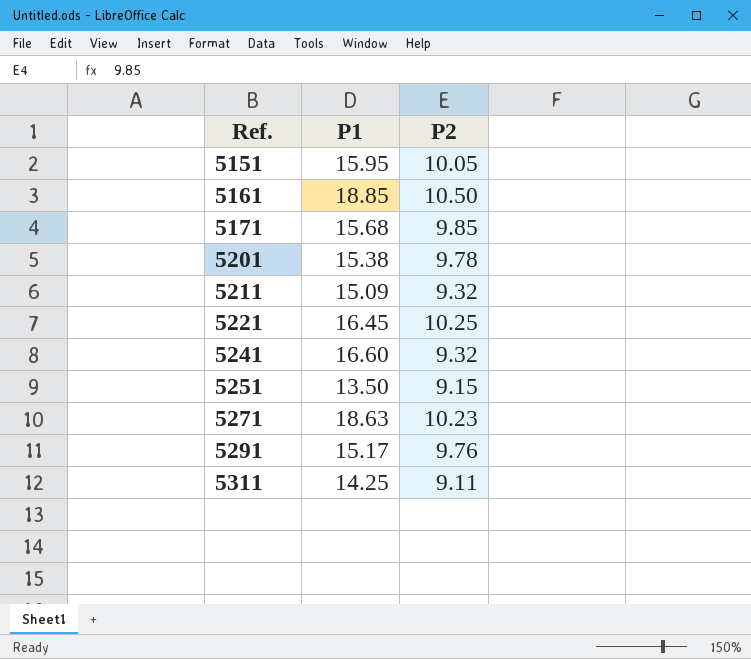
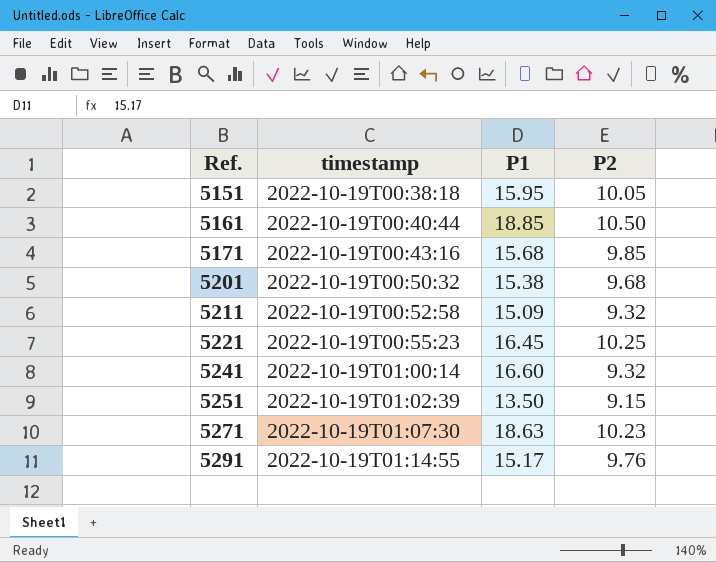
column timestamp | position: none -> 2
row 5311: 14.25 | 9.11 -> none
5201 | P2: 9.78 -> 9.68

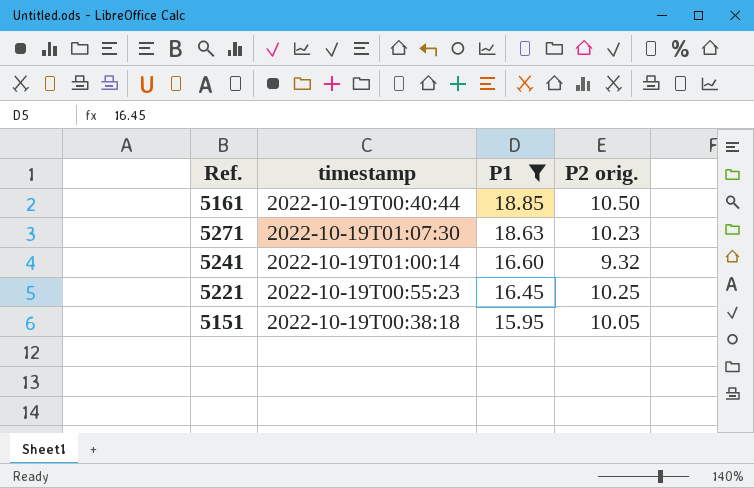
filter: none -> P1 >= 15.95
row order: Ref. ascending -> P1 descending
column name: P2 -> P2 orig.

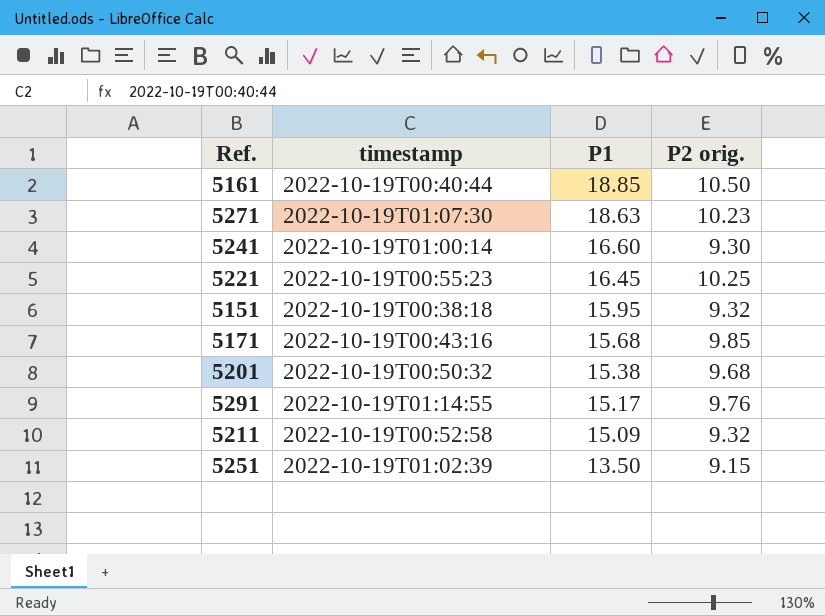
filter: P1 >= 15.95 -> none
5241 | P2 orig.: 9.32 -> 9.30
5151 | P2 orig.: 10.05 -> 9.32

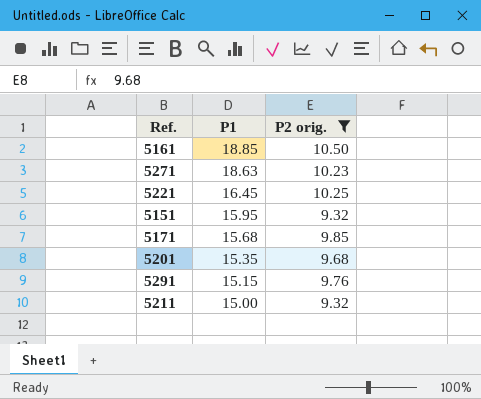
filter: none -> P2 orig. >= 9.32
column timestamp | position: 2 -> none
5201 | P1: 15.38 -> 15.35
5291 | P1: 15.17 -> 15.15
5211 | P1: 15.09 -> 15.00

